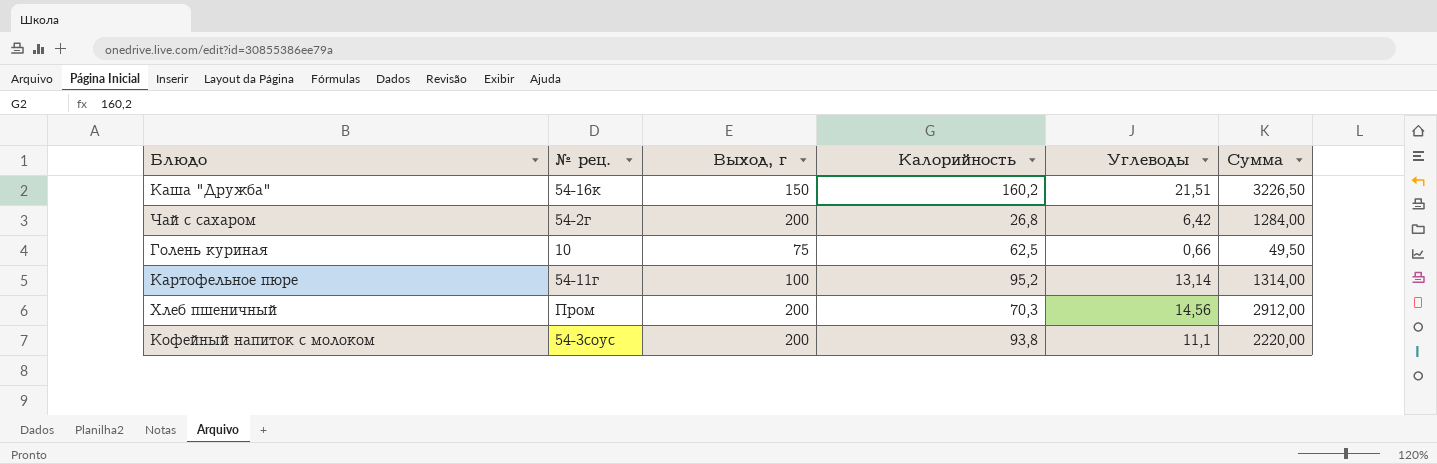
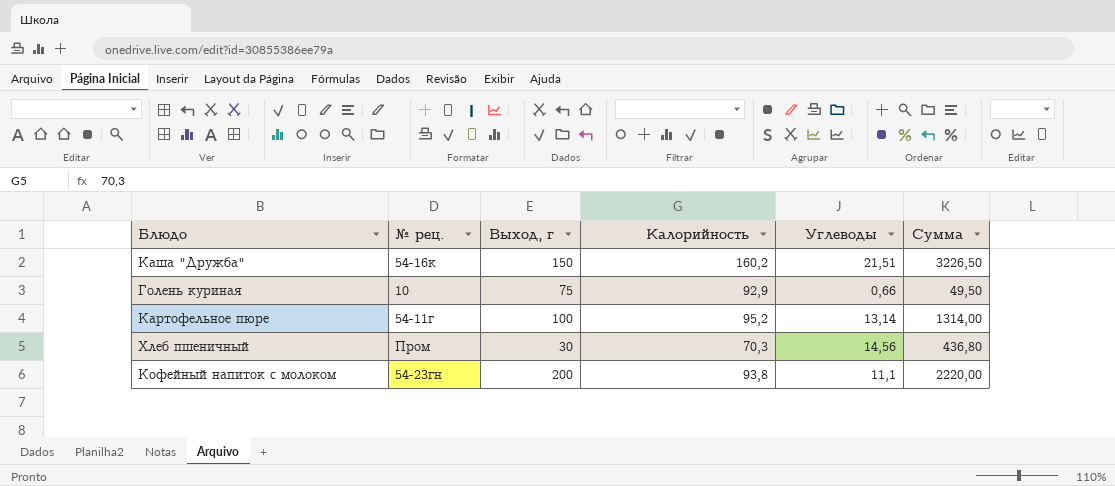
row Чай с сахаром: 54-2г | 200 | 26,8 | 6,42 | 1284,00 -> none
Голень куриная | Калорийность: 62,5 -> 92,9
Хлеб пшеничный | Выход, г: 200 -> 30
Хлеб пшеничный | Сумма: 2912,00 -> 436,80
Кофейный напиток с молоком | № рец.: 54-3соус -> 54-23гн

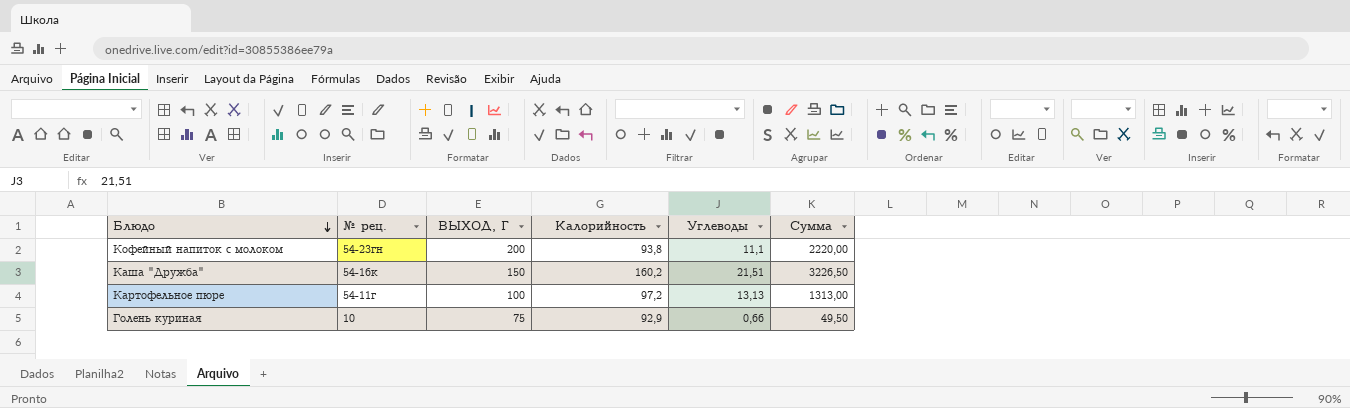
row order: none -> Блюдо descending
column name: Выход, г -> ВЫХОД, Г
row Хлеб пшеничный: Пром | 30 | 70,3 | 14,56 | 436,80 -> none
Картофельное пюре | Калорийность: 95,2 -> 97,2
Картофельное пюре | Углеводы: 13,14 -> 13,13
Картофельное пюре | Сумма: 1314,00 -> 1313,00

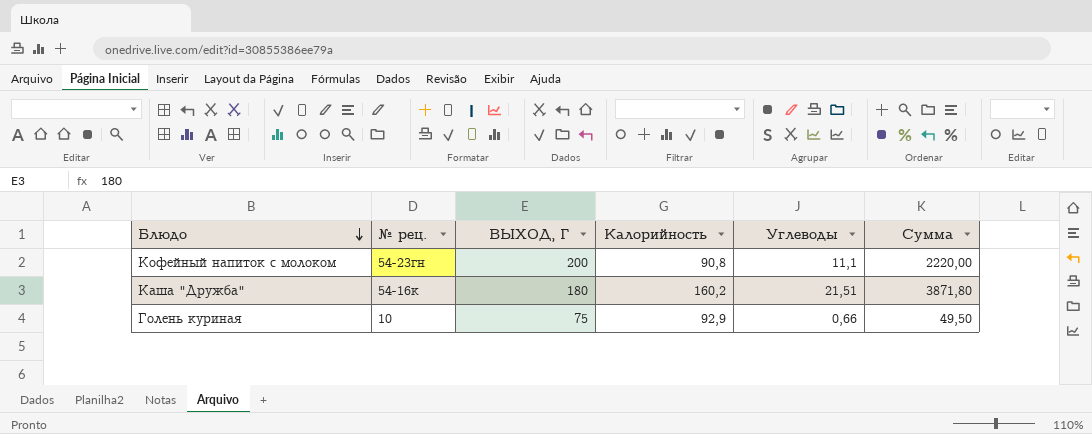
row Картофельное пюре: 54-11г | 100 | 97,2 | 13,13 | 1313,00 -> none
Кофейный напиток с молоком | Калорийность: 93,8 -> 90,8
Каша "Дружба" | ВЫХОД, Г: 150 -> 180
Каша "Дружба" | Сумма: 3226,50 -> 3871,80

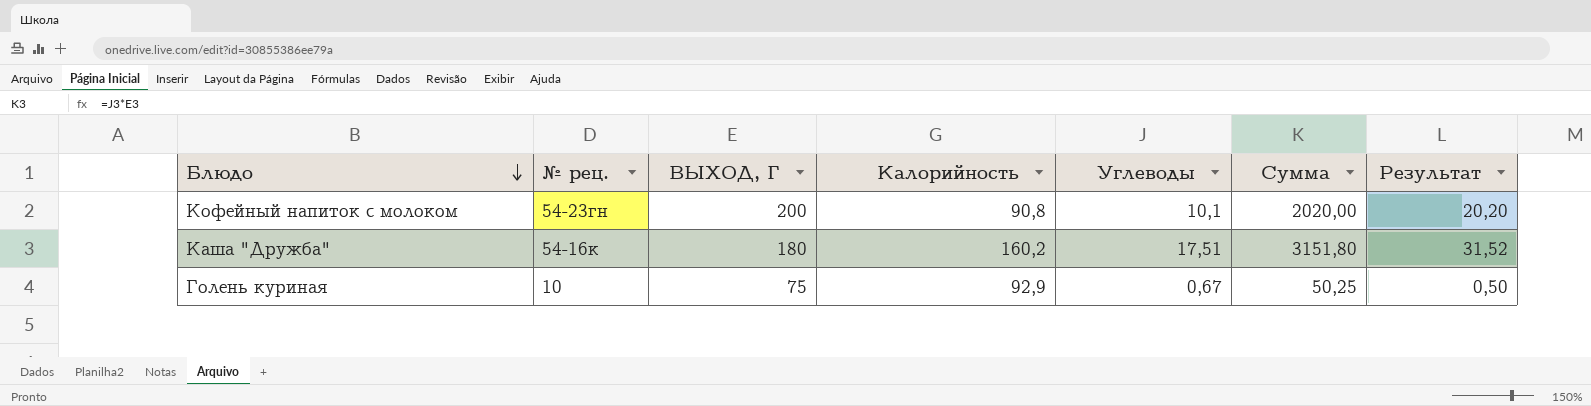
column Результат | formula: none -> [Сумма] * 0,01
Кофейный напиток с молоком | Углеводы: 11,1 -> 10,1
Кофейный напиток с молоком | Сумма: 2220,00 -> 2020,00
Каша "Дружба" | Углеводы: 21,51 -> 17,51
Каша "Дружба" | Сумма: 3871,80 -> 3151,80
Голень куриная | Углеводы: 0,66 -> 0,67
Голень куриная | Сумма: 49,50 -> 50,25

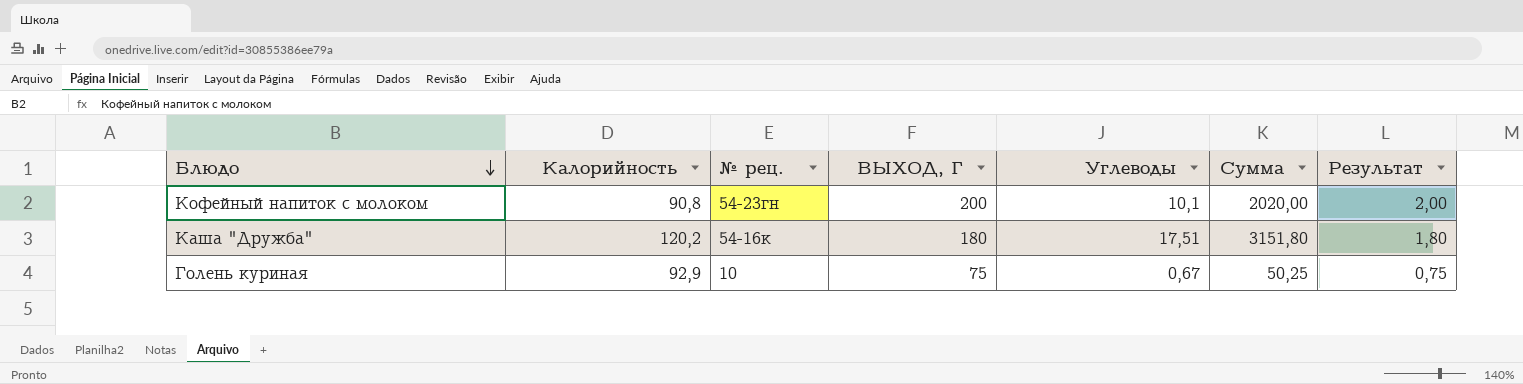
column Калорийность | position: 4 -> 2
column Результат | formula: [Сумма] * 0,01 -> [ВЫХОД, Г] * 0,01
Каша "Дружба" | Калорийность: 160,2 -> 120,2

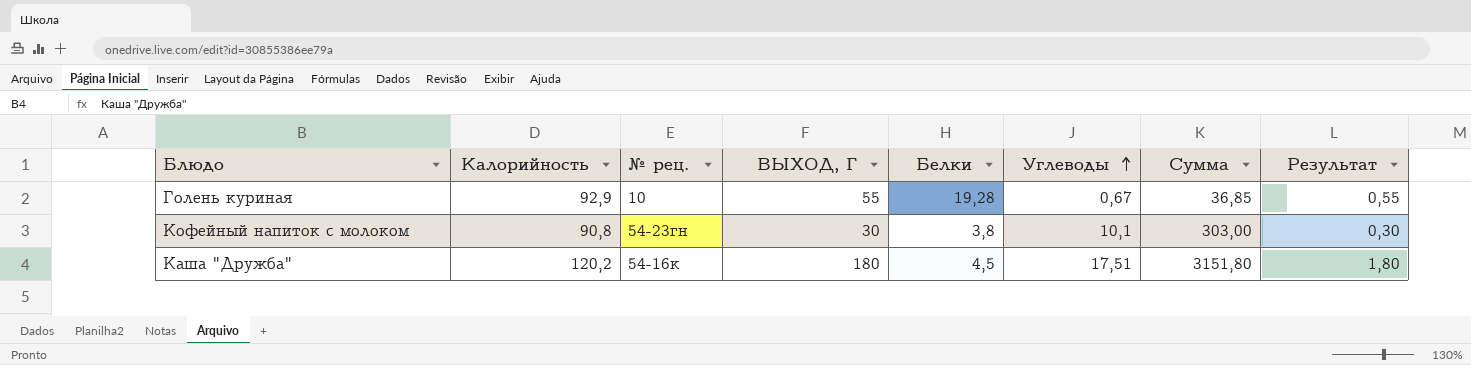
row order: Блюдо descending -> Углеводы ascending
column Белки | position: none -> 5
Голень куриная | ВЫХОД, Г: 75 -> 55
Голень куриная | Сумма: 50,25 -> 36,85
Голень куриная | Результат: 0,75 -> 0,55
Кофейный напиток с молоком | ВЫХОД, Г: 200 -> 30
Кофейный напиток с молоком | Сумма: 2020,00 -> 303,00
Кофейный напиток с молоком | Результат: 2,00 -> 0,30

